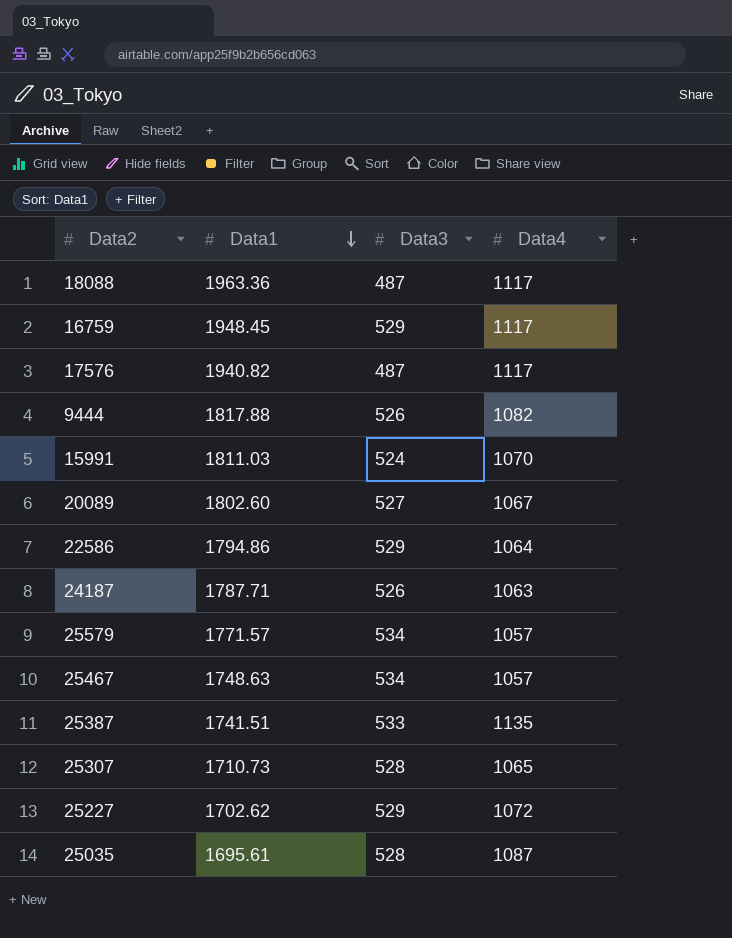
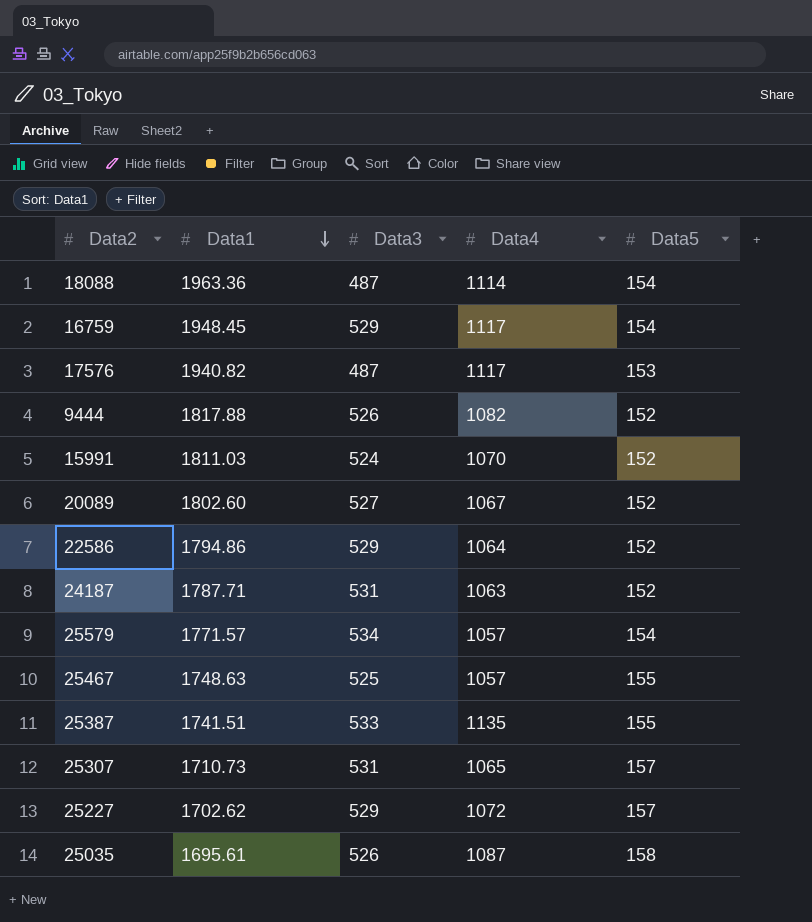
column Data5 | position: none -> 5
18088 | Data4: 1117 -> 1114
24187 | Data3: 526 -> 531
25467 | Data3: 534 -> 525
25307 | Data3: 528 -> 531
25035 | Data3: 528 -> 526

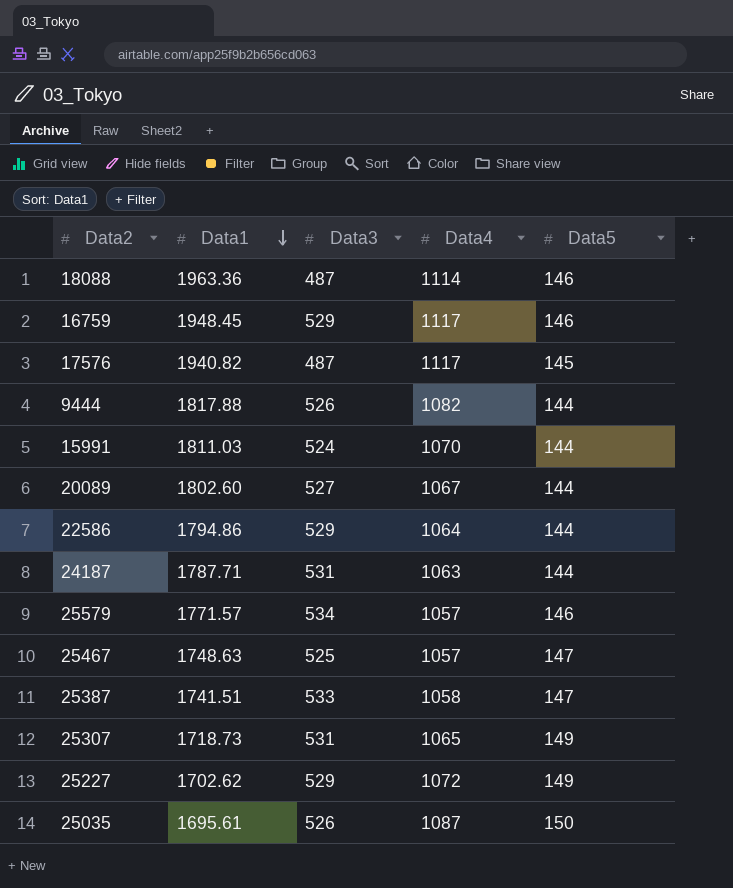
18088 | Data5: 154 -> 146
16759 | Data5: 154 -> 146
17576 | Data5: 153 -> 145
9444 | Data5: 152 -> 144
15991 | Data5: 152 -> 144
20089 | Data5: 152 -> 144
22586 | Data5: 152 -> 144
24187 | Data5: 152 -> 144
25579 | Data5: 154 -> 146
25467 | Data5: 155 -> 147
25387 | Data4: 1135 -> 1058
25387 | Data5: 155 -> 147
25307 | Data1: 1710.73 -> 1718.73
25307 | Data5: 157 -> 149
25227 | Data5: 157 -> 149
25035 | Data5: 158 -> 150

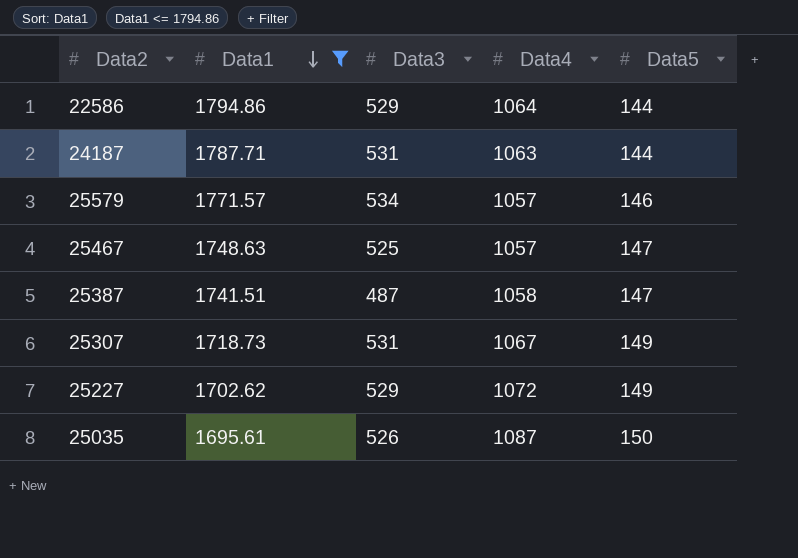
filter: none -> Data1 <= 1794.86
25387 | Data3: 533 -> 487
25307 | Data4: 1065 -> 1067

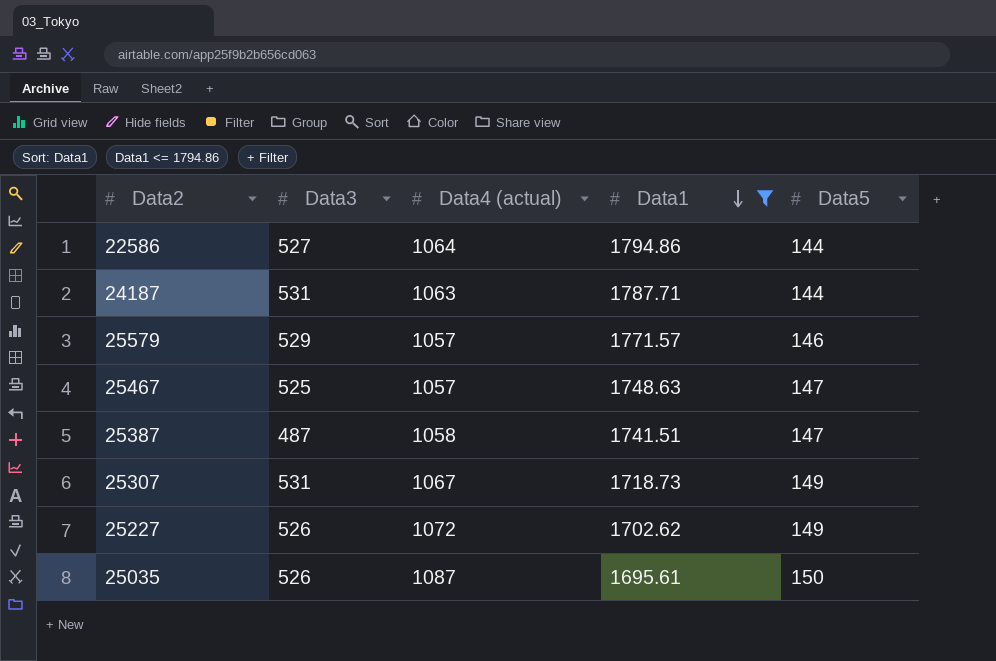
column name: Data4 -> Data4 (actual)
column Data1 | position: 2 -> 4
22586 | Data3: 529 -> 527
25579 | Data3: 534 -> 529
25227 | Data3: 529 -> 526

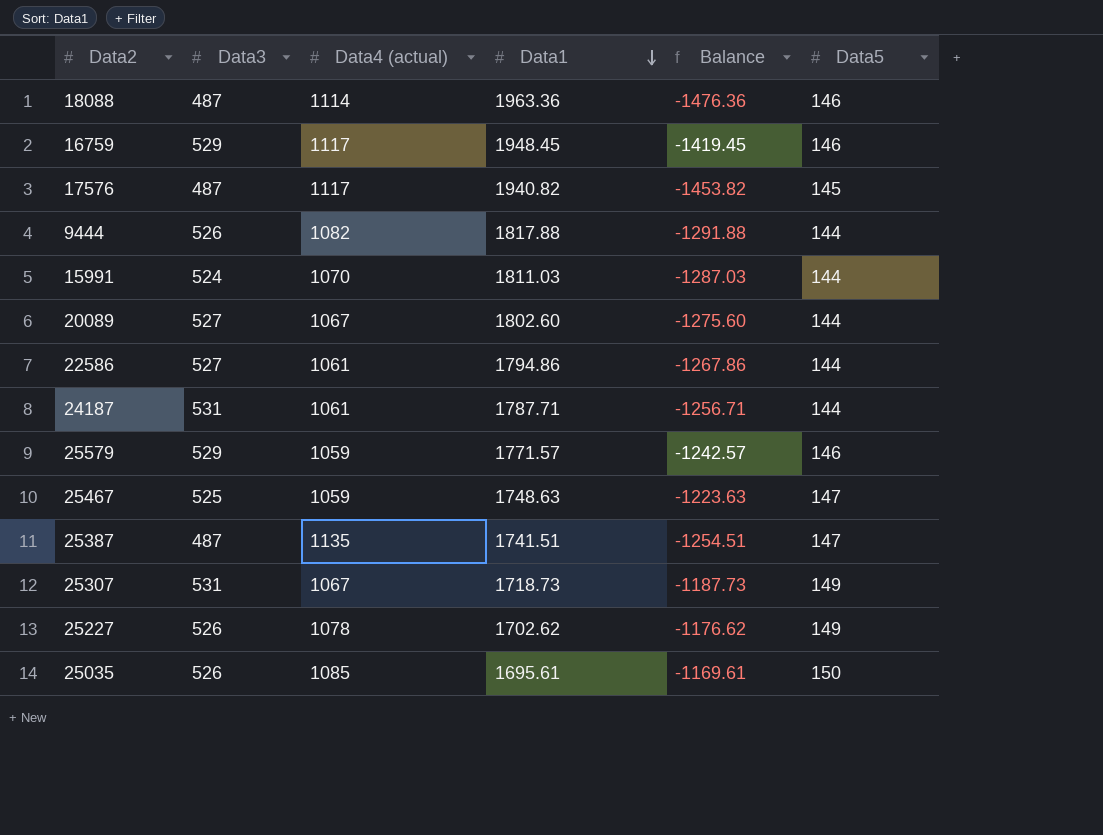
filter: Data1 <= 1794.86 -> none
column Balance | formula: none -> [Data3] - [Data1]
22586 | Data4 (actual): 1064 -> 1061
24187 | Data4 (actual): 1063 -> 1061
25579 | Data4 (actual): 1057 -> 1059
25467 | Data4 (actual): 1057 -> 1059
25387 | Data4 (actual): 1058 -> 1135
25227 | Data4 (actual): 1072 -> 1078
25035 | Data4 (actual): 1087 -> 1085

